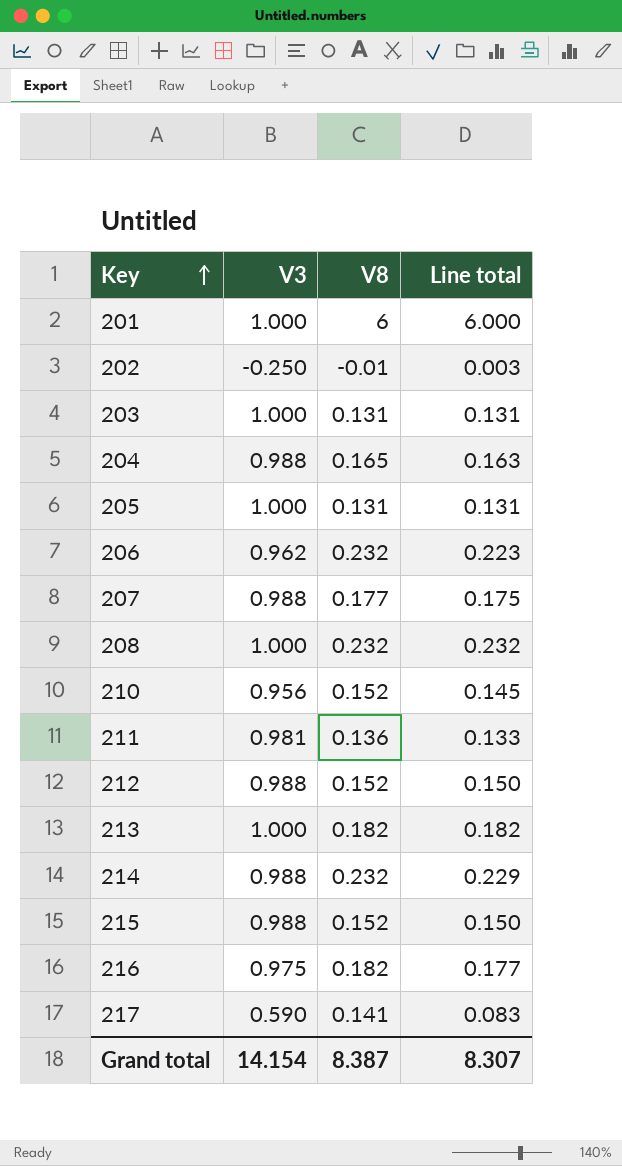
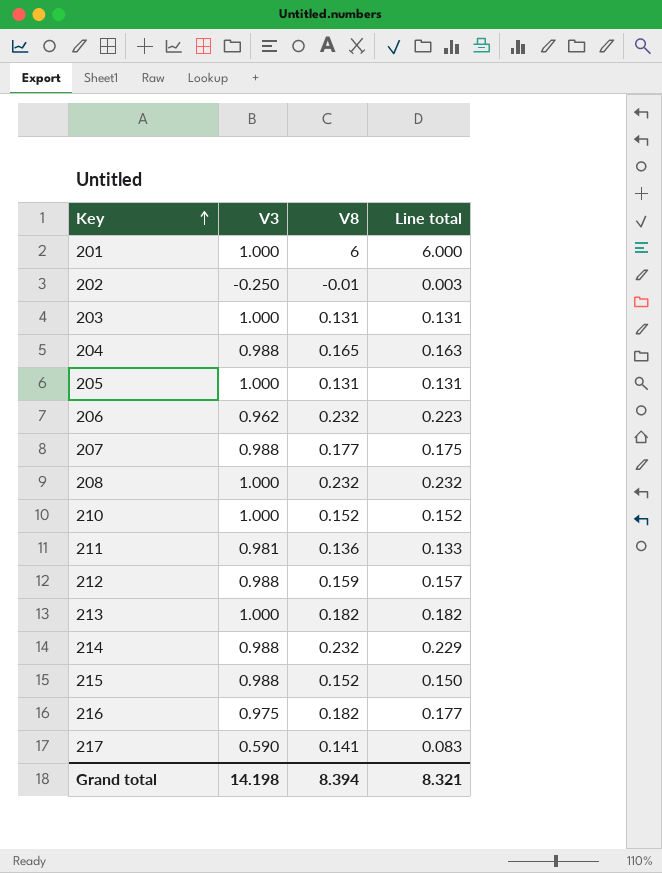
210 | V3: 0.956 -> 1.000
210 | Line total: 0.145 -> 0.152
212 | V8: 0.152 -> 0.159
212 | Line total: 0.150 -> 0.157
Grand total | V3: 14.154 -> 14.198
Grand total | V8: 8.387 -> 8.394
Grand total | Line total: 8.307 -> 8.321

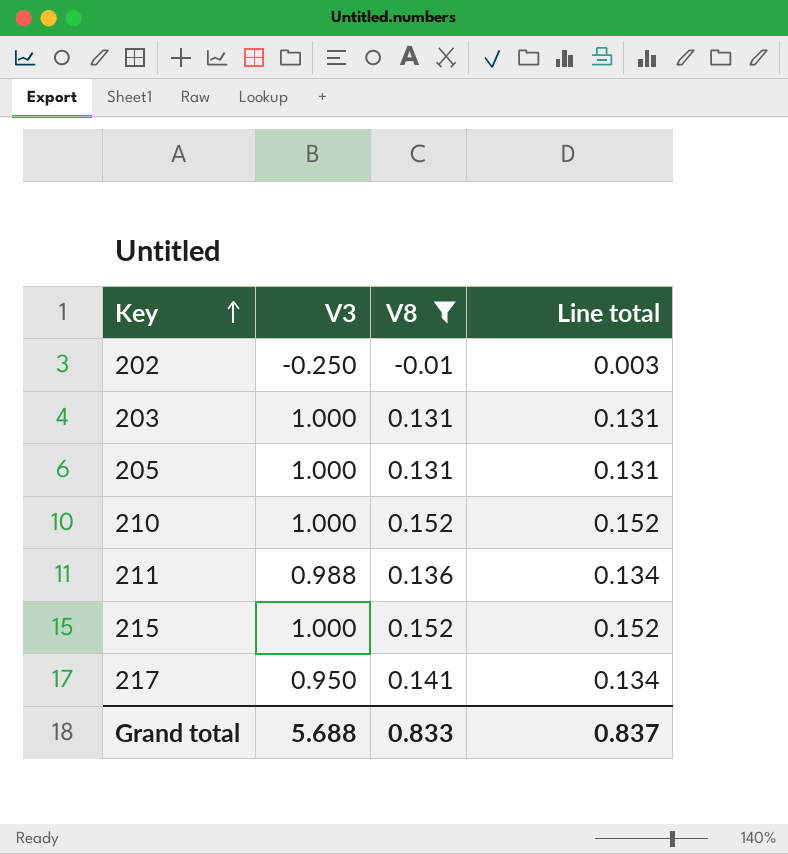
filter: none -> V8 <= 0.152
211 | V3: 0.981 -> 0.988
211 | Line total: 0.133 -> 0.134
215 | V3: 0.988 -> 1.000
215 | Line total: 0.150 -> 0.152
217 | V3: 0.590 -> 0.950
217 | Line total: 0.083 -> 0.134
Grand total | V3: 14.198 -> 5.688
Grand total | V8: 8.394 -> 0.833
Grand total | Line total: 8.321 -> 0.837

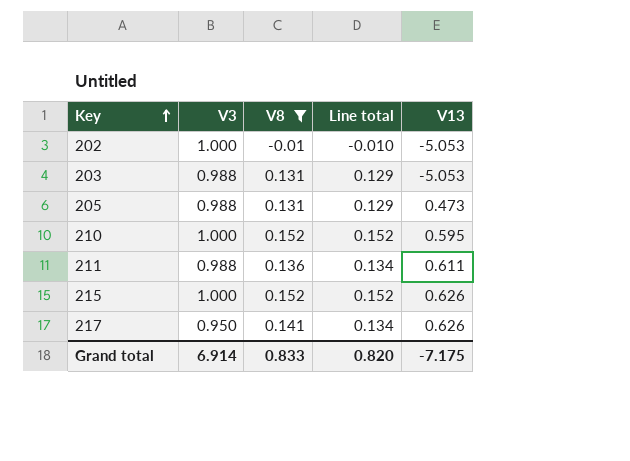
column V13 | position: none -> 5
202 | V3: -0.250 -> 1.000
202 | Line total: 0.003 -> -0.010
203 | V3: 1.000 -> 0.988
203 | Line total: 0.131 -> 0.129
205 | V3: 1.000 -> 0.988
205 | Line total: 0.131 -> 0.129
Grand total | V3: 5.688 -> 6.914
Grand total | Line total: 0.837 -> 0.820

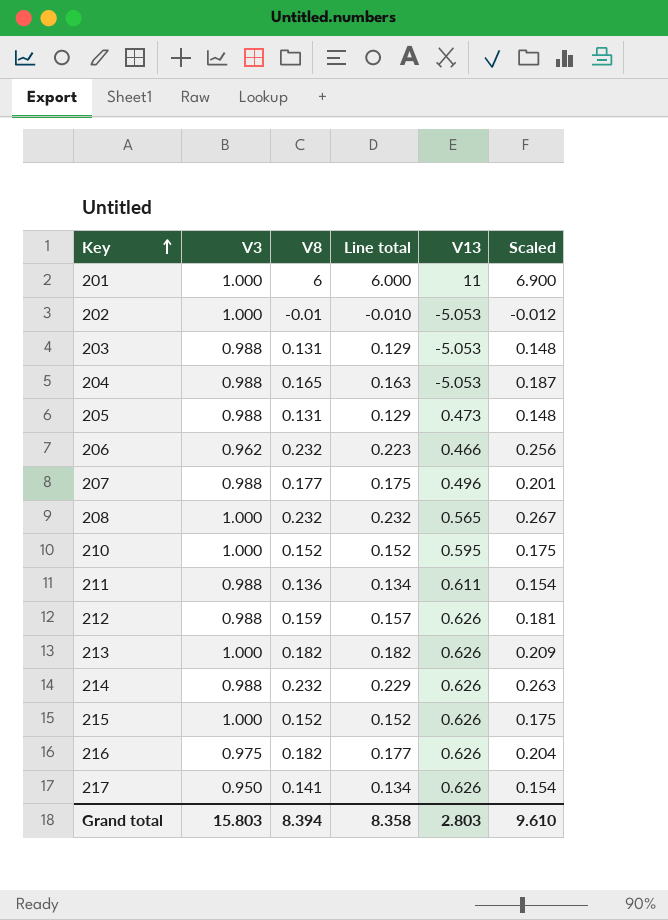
filter: V8 <= 0.152 -> none
column Scaled | formula: none -> [Line total] * 1.15
Grand total | V3: 6.914 -> 15.803
Grand total | V8: 0.833 -> 8.394
Grand total | Line total: 0.820 -> 8.358
Grand total | V13: -7.175 -> 2.803

